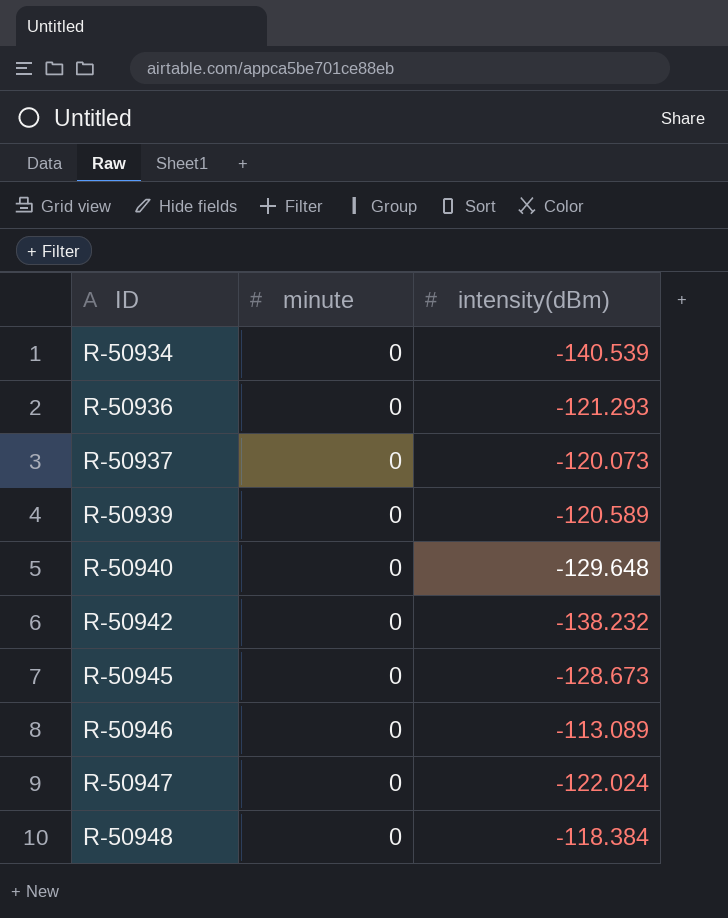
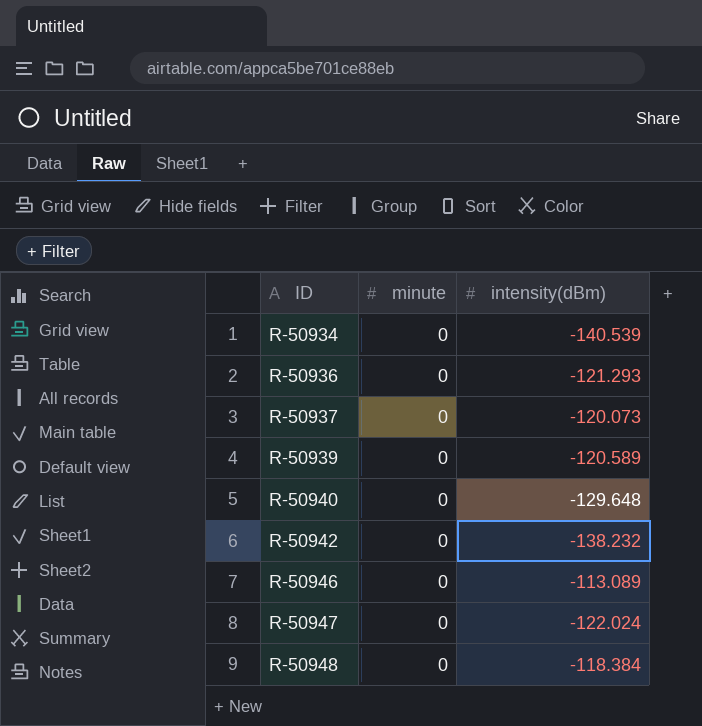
row R-50945: 0 | -128.673 -> none

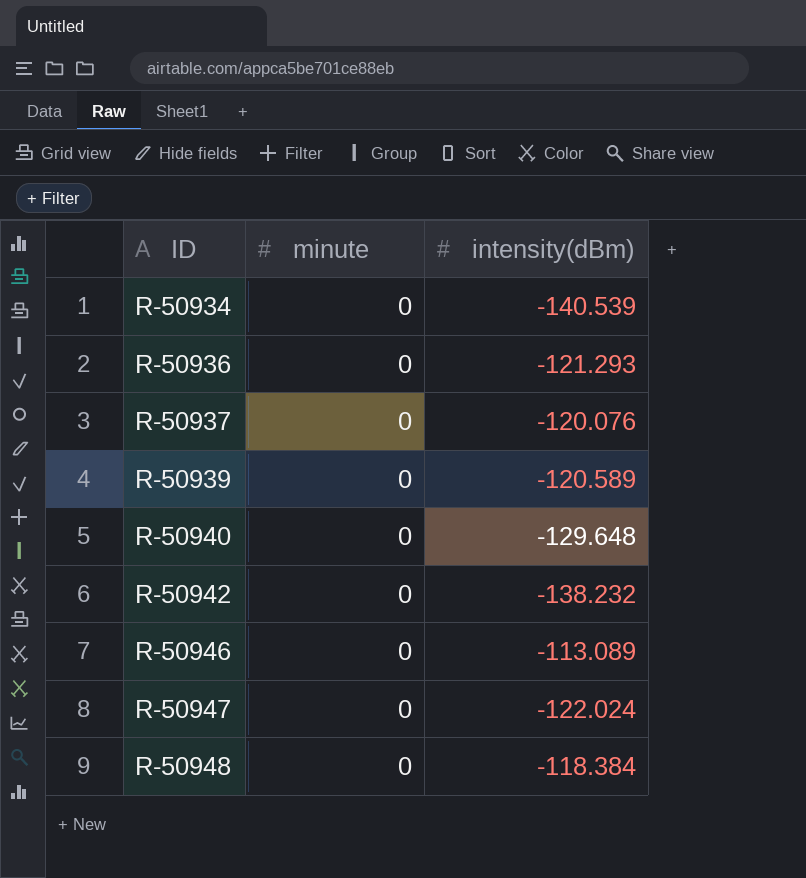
R-50937 | intensity(dBm): -120.073 -> -120.076

